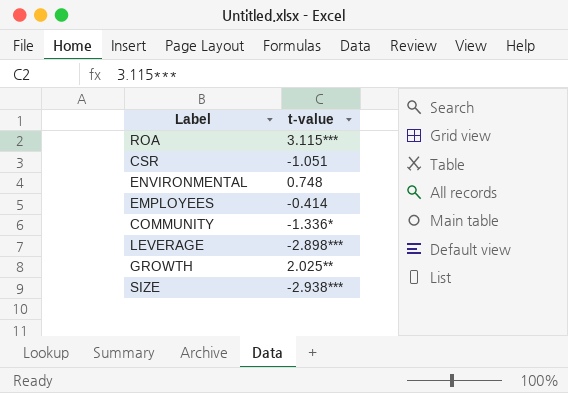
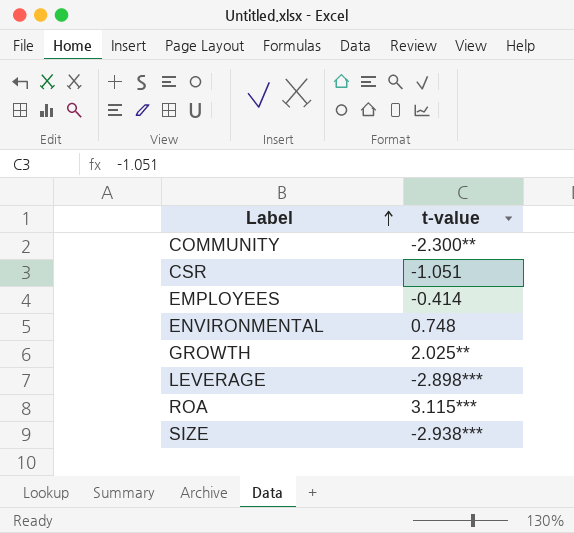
row order: none -> Label ascending
COMMUNITY | t-value: -1.336* -> -2.300**

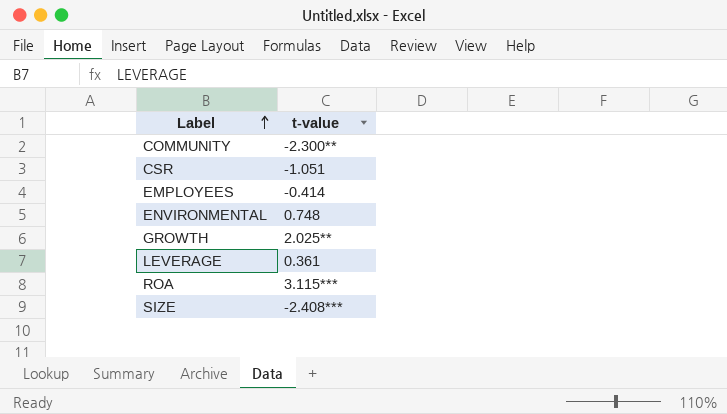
LEVERAGE | t-value: -2.898*** -> 0.361
SIZE | t-value: -2.938*** -> -2.408***

